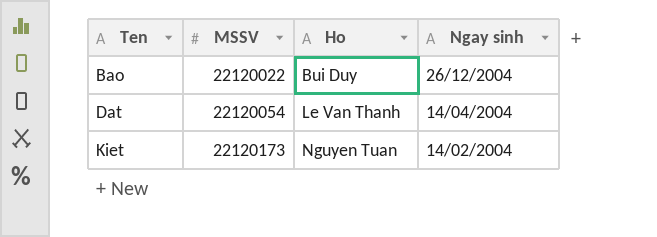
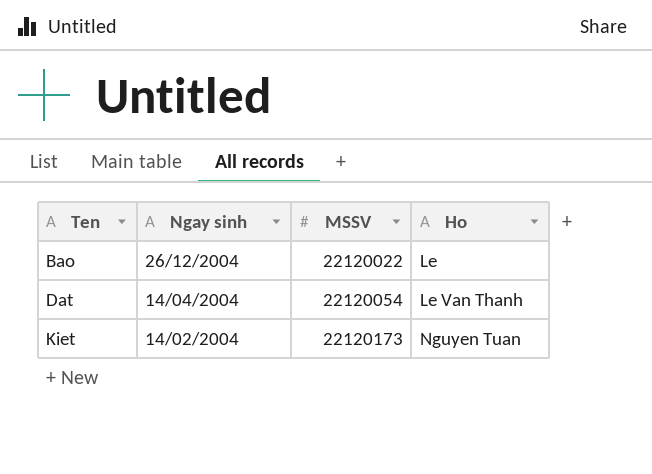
column Ngay sinh | position: 4 -> 2
Bao | Ho: Bui Duy -> Le

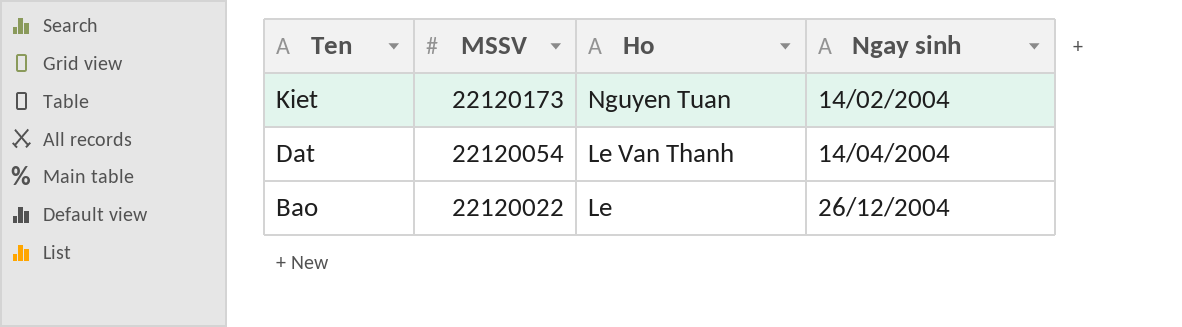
row order: Ten ascending -> Ten descending
column Ngay sinh | position: 2 -> 4

